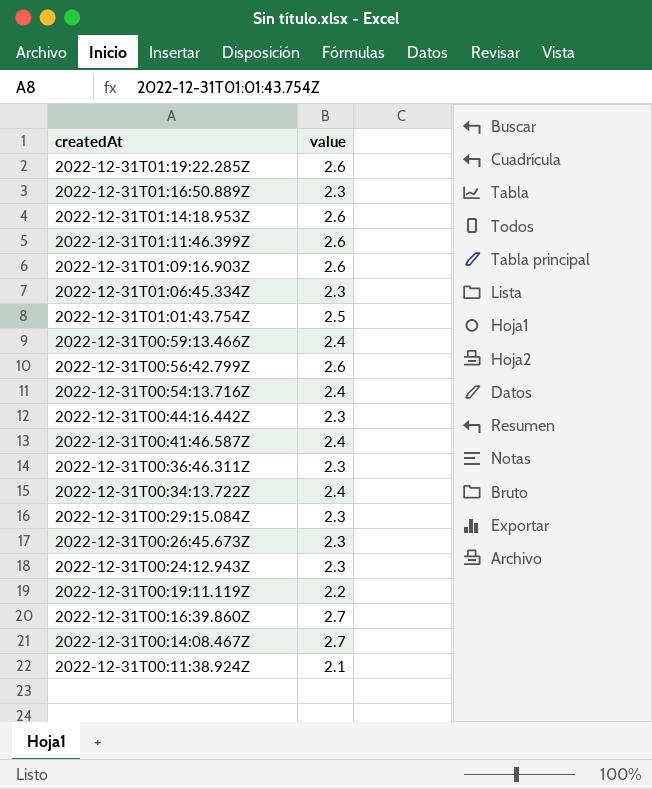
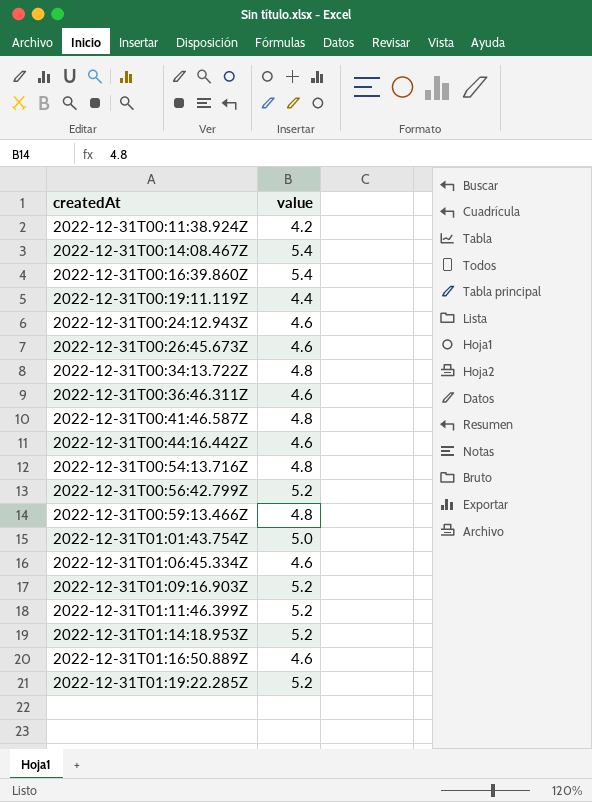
row order: createdAt descending -> createdAt ascending
row 2022-12-31T00:29:15.084Z: 2.3 -> none
2022-12-31T00:11:38.924Z | value: 2.1 -> 4.2
2022-12-31T00:14:08.467Z | value: 2.7 -> 5.4
2022-12-31T00:16:39.860Z | value: 2.7 -> 5.4
2022-12-31T00:19:11.119Z | value: 2.2 -> 4.4
2022-12-31T00:24:12.943Z | value: 2.3 -> 4.6
2022-12-31T00:26:45.673Z | value: 2.3 -> 4.6
2022-12-31T00:34:13.722Z | value: 2.4 -> 4.8
2022-12-31T00:36:46.311Z | value: 2.3 -> 4.6
2022-12-31T00:41:46.587Z | value: 2.4 -> 4.8
2022-12-31T00:44:16.442Z | value: 2.3 -> 4.6
2022-12-31T00:54:13.716Z | value: 2.4 -> 4.8
2022-12-31T00:56:42.799Z | value: 2.6 -> 5.2
2022-12-31T00:59:13.466Z | value: 2.4 -> 4.8
2022-12-31T01:01:43.754Z | value: 2.5 -> 5.0
2022-12-31T01:06:45.334Z | value: 2.3 -> 4.6
2022-12-31T01:09:16.903Z | value: 2.6 -> 5.2
2022-12-31T01:11:46.399Z | value: 2.6 -> 5.2
2022-12-31T01:14:18.953Z | value: 2.6 -> 5.2
2022-12-31T01:16:50.889Z | value: 2.3 -> 4.6
2022-12-31T01:19:22.285Z | value: 2.6 -> 5.2

